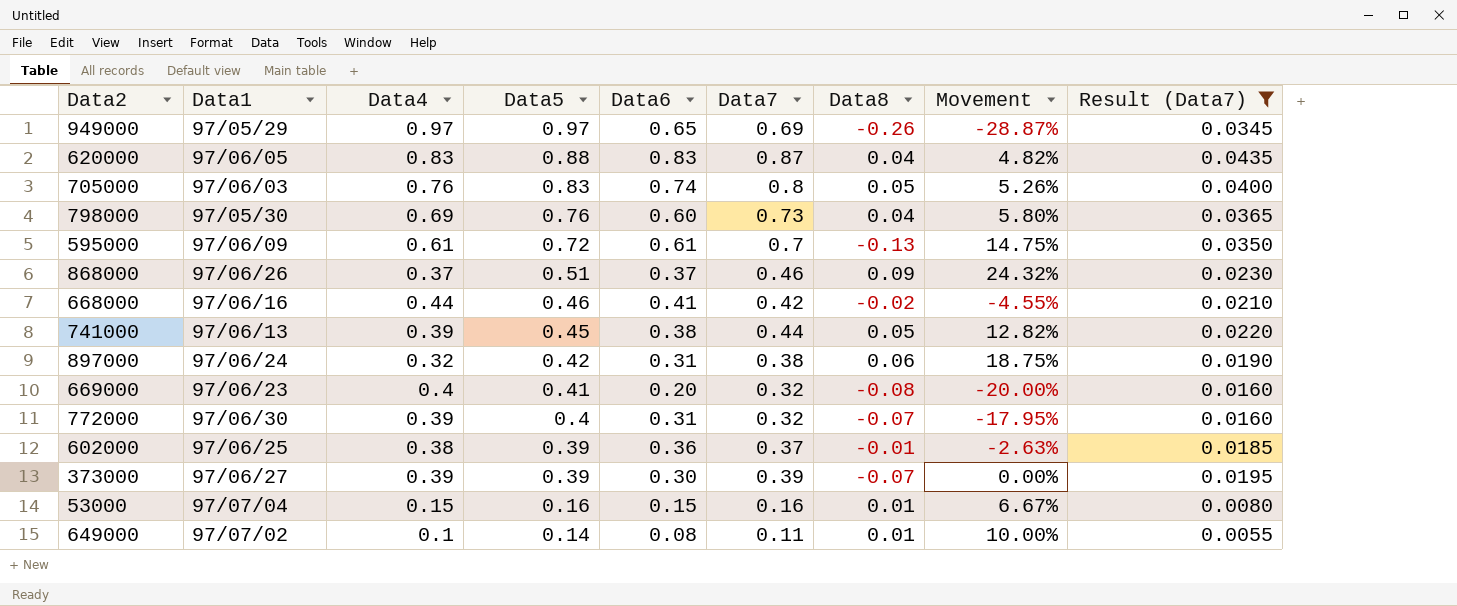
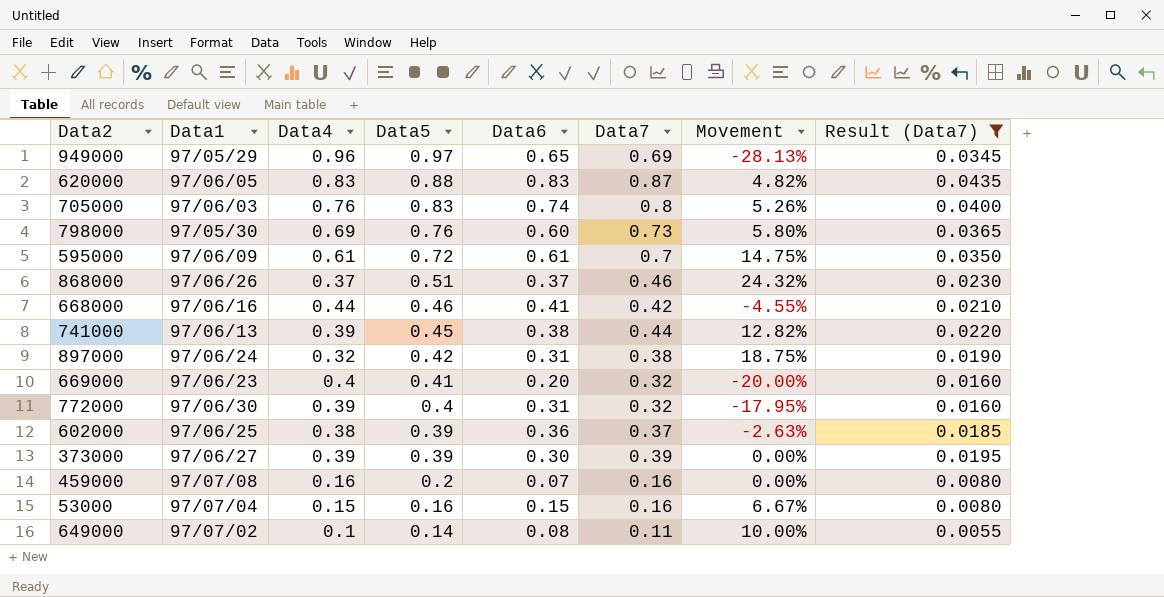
column Data8 | position: 7 -> none
949000 | Data4: 0.97 -> 0.96
949000 | Movement: -28.87% -> -28.13%
row 459000: none -> 97/07/08 | 0.16 | 0.2 | 0.07 | 0.16 | 0.00% | 0.0080

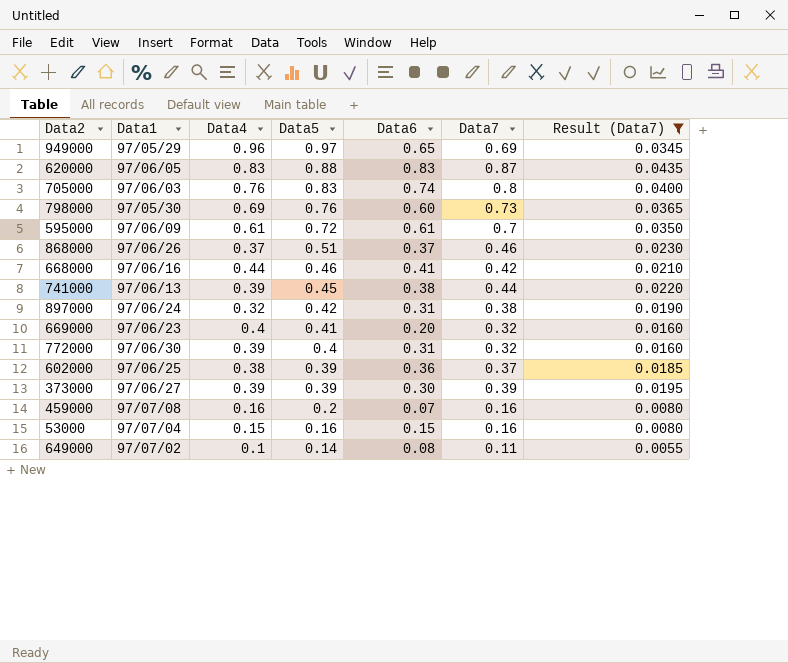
column Movement | formula: ([Data7] - [Data4]) / [Data4] -> none

